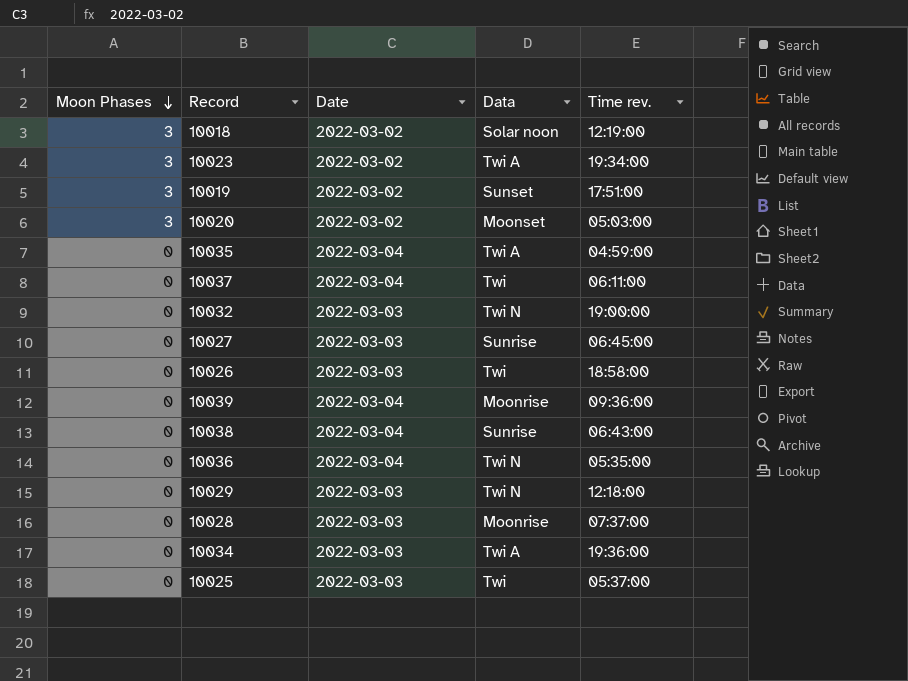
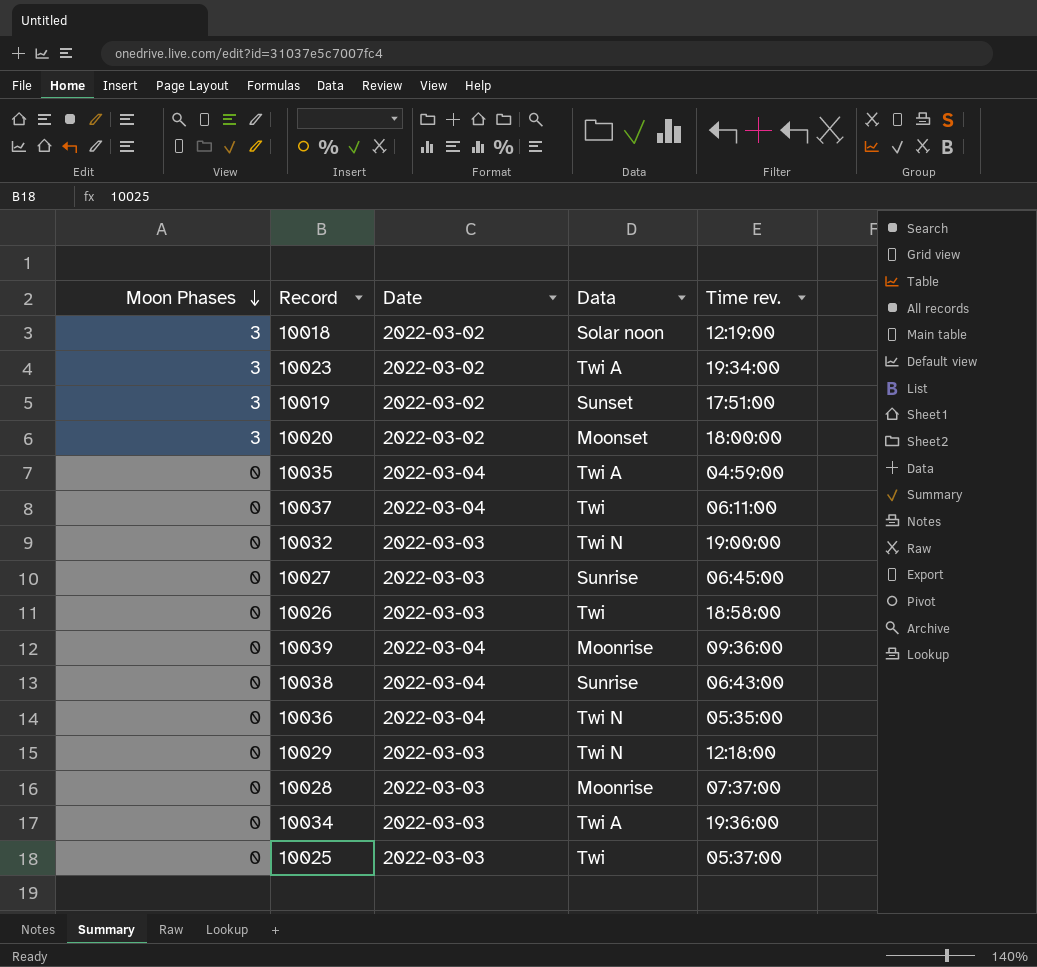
10020 | Time rev.: 05:03:00 -> 18:00:00

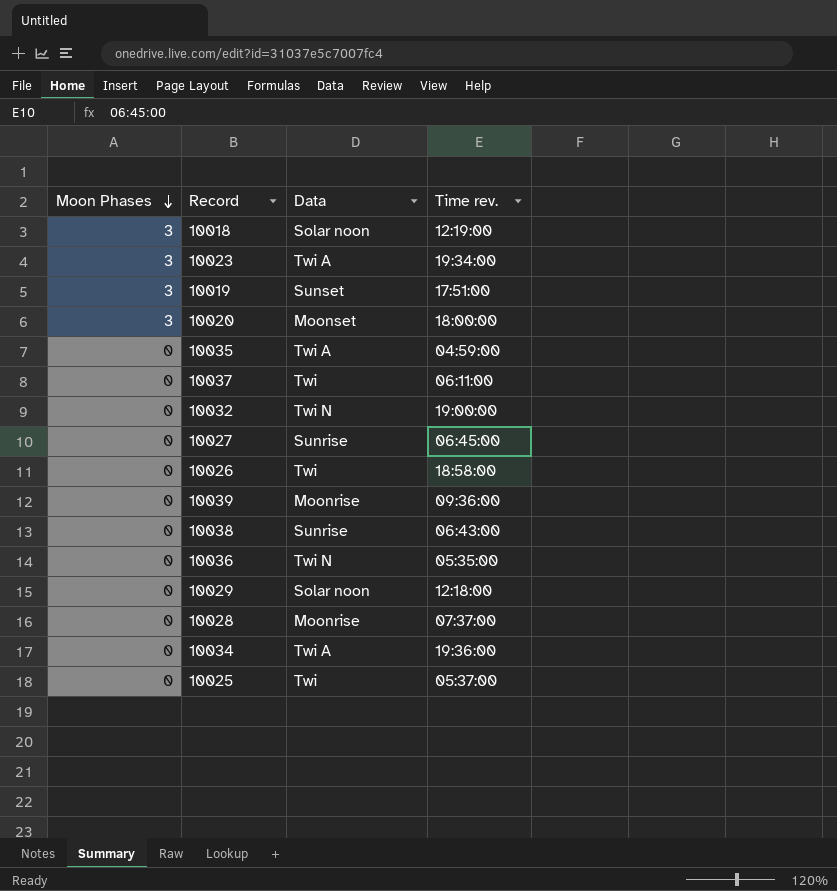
column Date | position: 3 -> none
10029 | Data: Twi N -> Solar noon

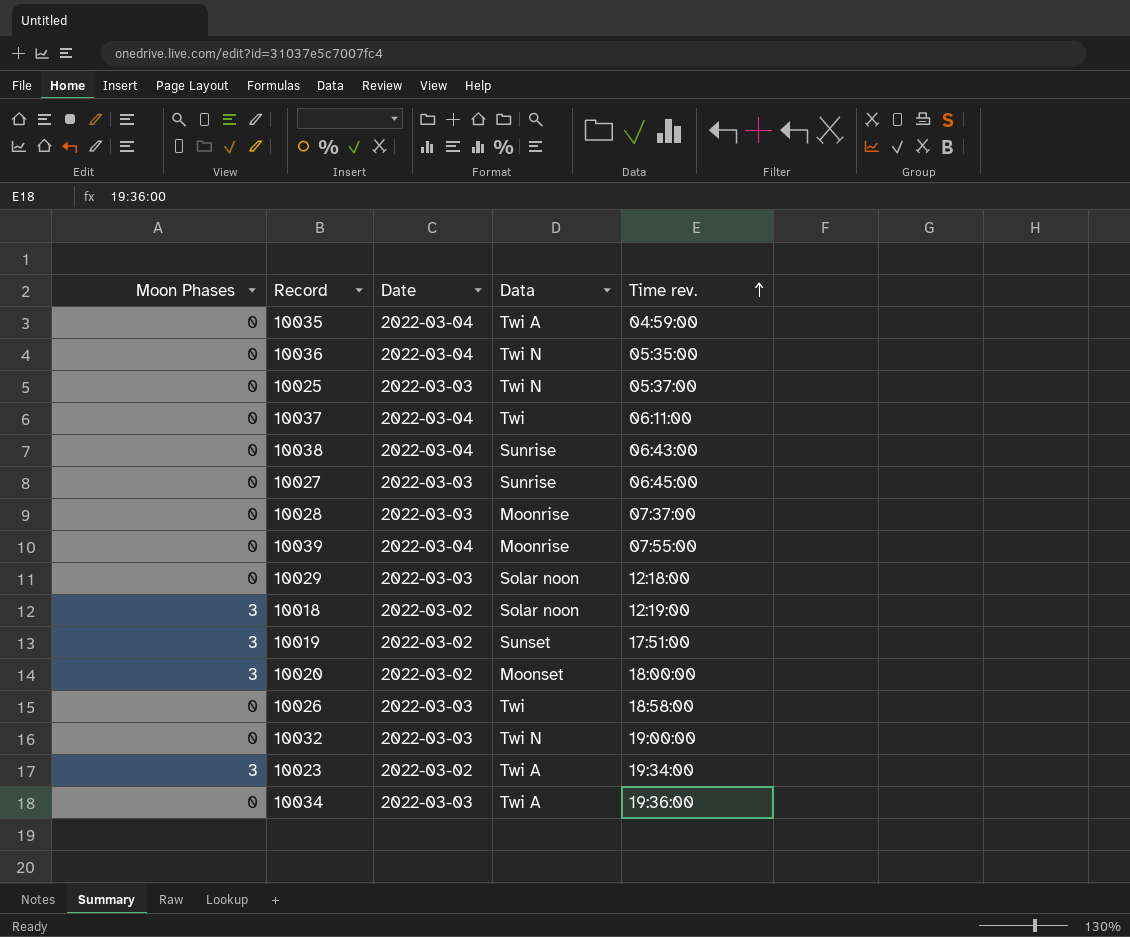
row order: Moon Phases descending -> Time rev. ascending
column Date | position: none -> 3
10025 | Data: Twi -> Twi N
10039 | Time rev.: 09:36:00 -> 07:55:00

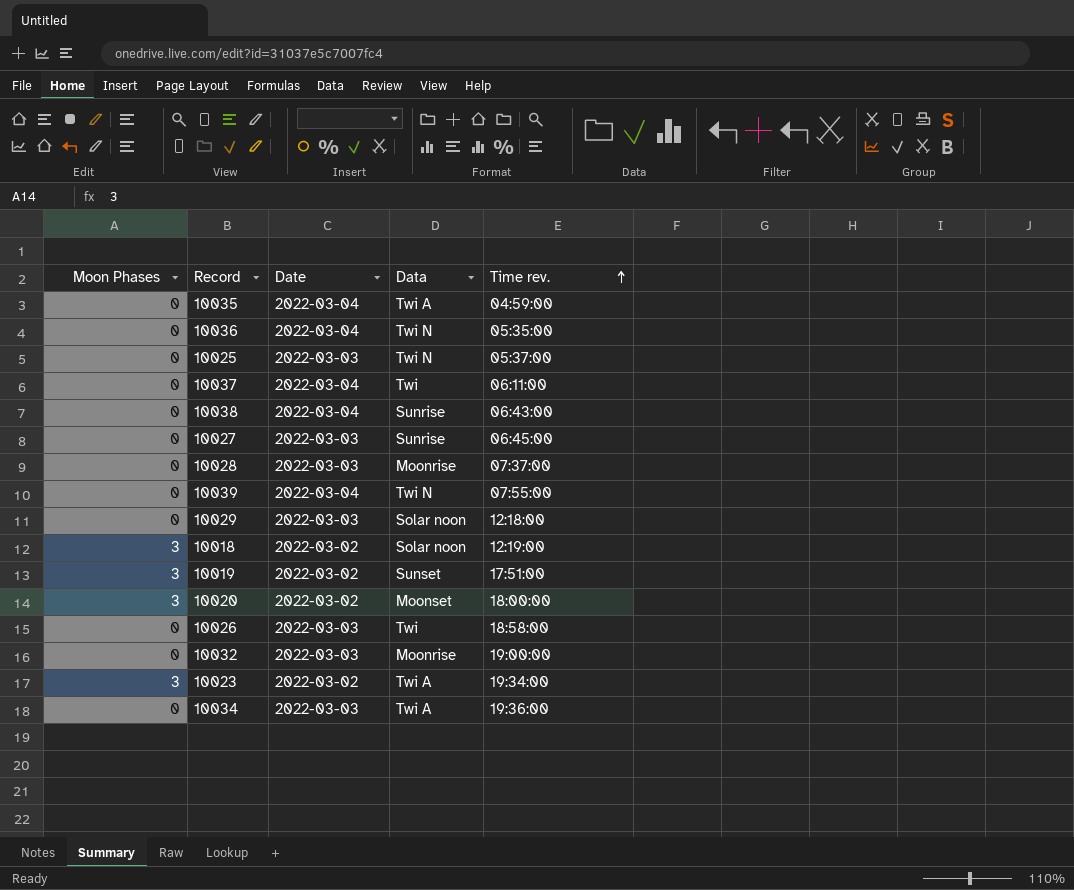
10039 | Data: Moonrise -> Twi N
10032 | Data: Twi N -> Moonrise

